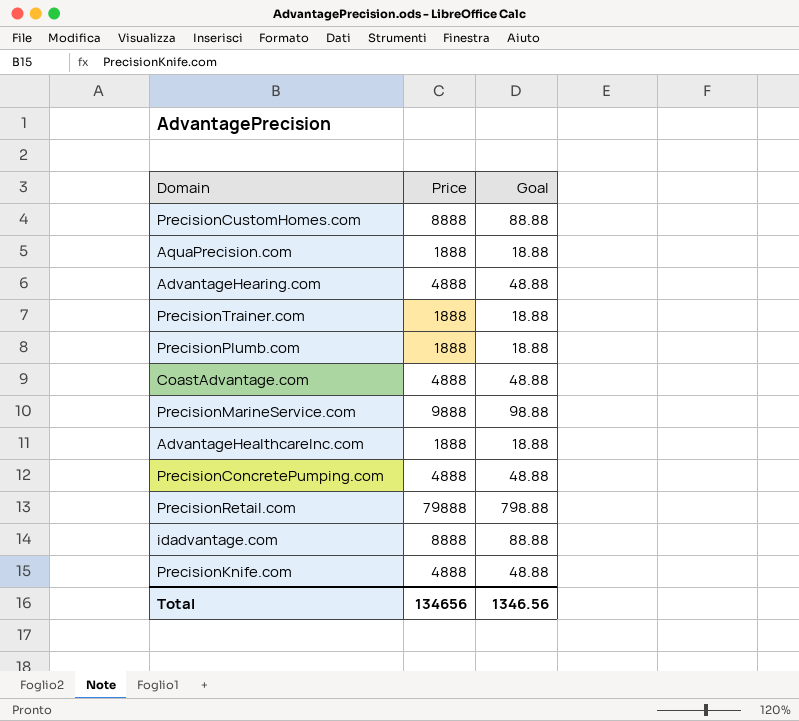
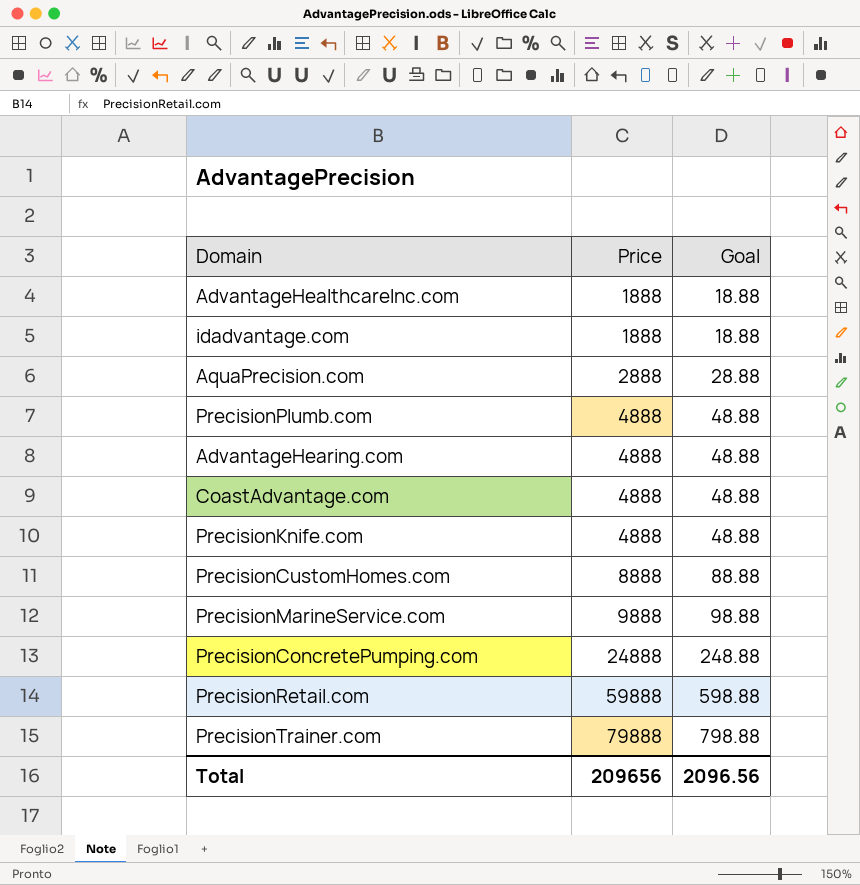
row order: none -> Price ascending
idadvantage.com | Price: 8888 -> 1888
idadvantage.com | Goal: 88.88 -> 18.88
AquaPrecision.com | Price: 1888 -> 2888
AquaPrecision.com | Goal: 18.88 -> 28.88
PrecisionPlumb.com | Price: 1888 -> 4888
PrecisionPlumb.com | Goal: 18.88 -> 48.88
PrecisionConcretePumping.com | Price: 4888 -> 24888
PrecisionConcretePumping.com | Goal: 48.88 -> 248.88
PrecisionRetail.com | Price: 79888 -> 59888
PrecisionRetail.com | Goal: 798.88 -> 598.88
PrecisionTrainer.com | Price: 1888 -> 79888
PrecisionTrainer.com | Goal: 18.88 -> 798.88
Total | Price: 134656 -> 209656
Total | Goal: 1346.56 -> 2096.56

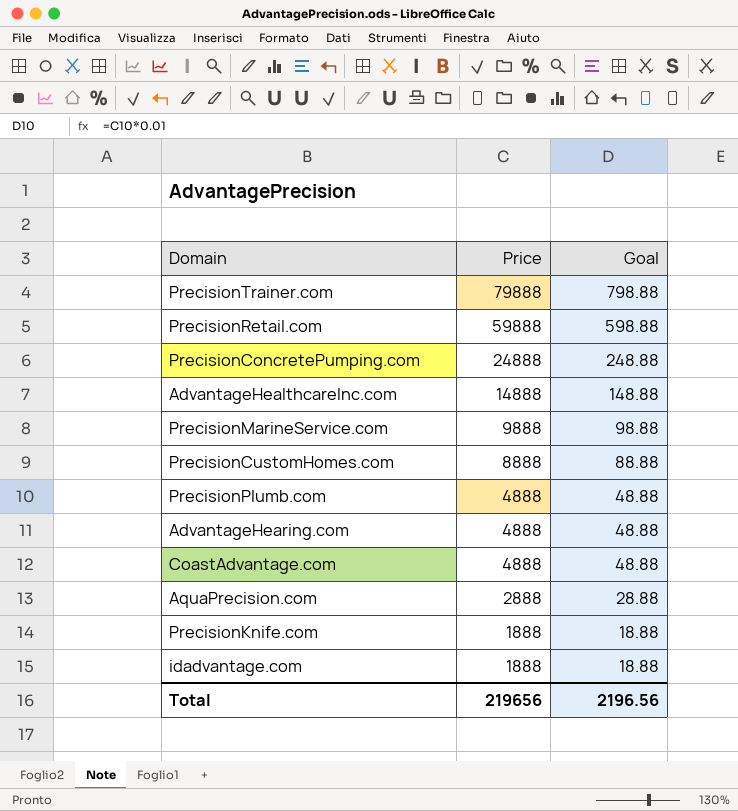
row order: Price ascending -> Price descending
AdvantageHealthcareInc.com | Price: 1888 -> 14888
AdvantageHealthcareInc.com | Goal: 18.88 -> 148.88
PrecisionKnife.com | Price: 4888 -> 1888
PrecisionKnife.com | Goal: 48.88 -> 18.88
Total | Price: 209656 -> 219656
Total | Goal: 2096.56 -> 2196.56

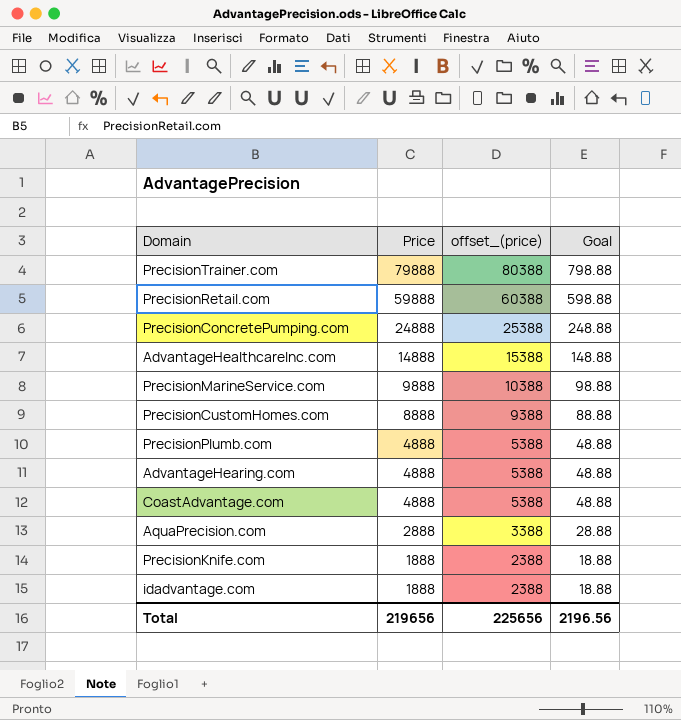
column offset_(price) | formula: none -> [Price] + 500

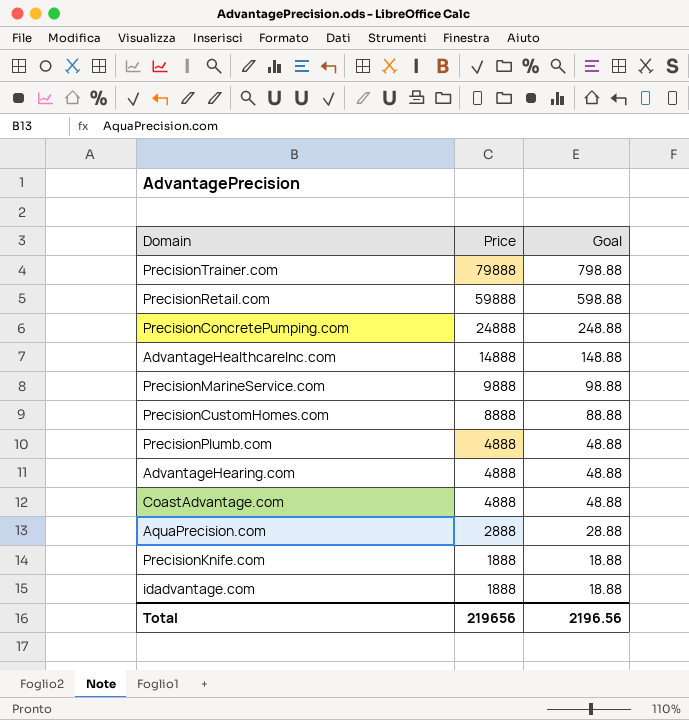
column offset_(price) | formula: [Price] + 500 -> none

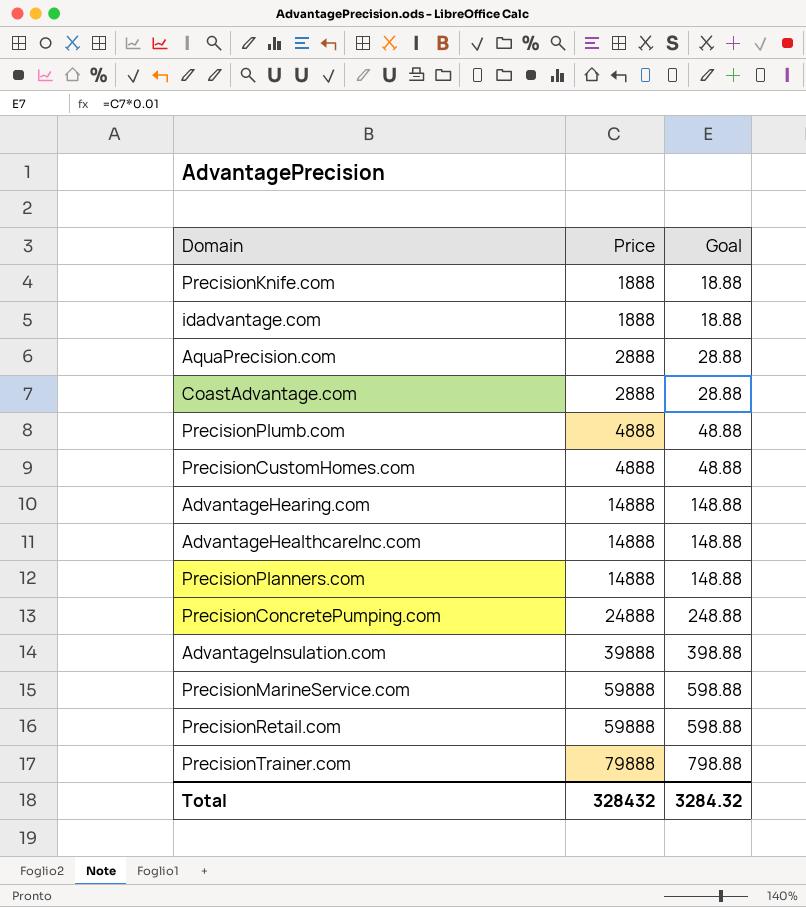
row order: Price descending -> Price ascending
CoastAdvantage.com | Price: 4888 -> 2888
CoastAdvantage.com | Goal: 48.88 -> 28.88
PrecisionCustomHomes.com | Price: 8888 -> 4888
PrecisionCustomHomes.com | Goal: 88.88 -> 48.88
AdvantageHearing.com | Price: 4888 -> 14888
AdvantageHearing.com | Goal: 48.88 -> 148.88
row PrecisionPlanners.com: none -> 14888 | 148.88
row AdvantageInsulation.com: none -> 39888 | 398.88
PrecisionMarineService.com | Price: 9888 -> 59888
PrecisionMarineService.com | Goal: 98.88 -> 598.88
Total | Price: 219656 -> 328432
Total | Goal: 2196.56 -> 3284.32

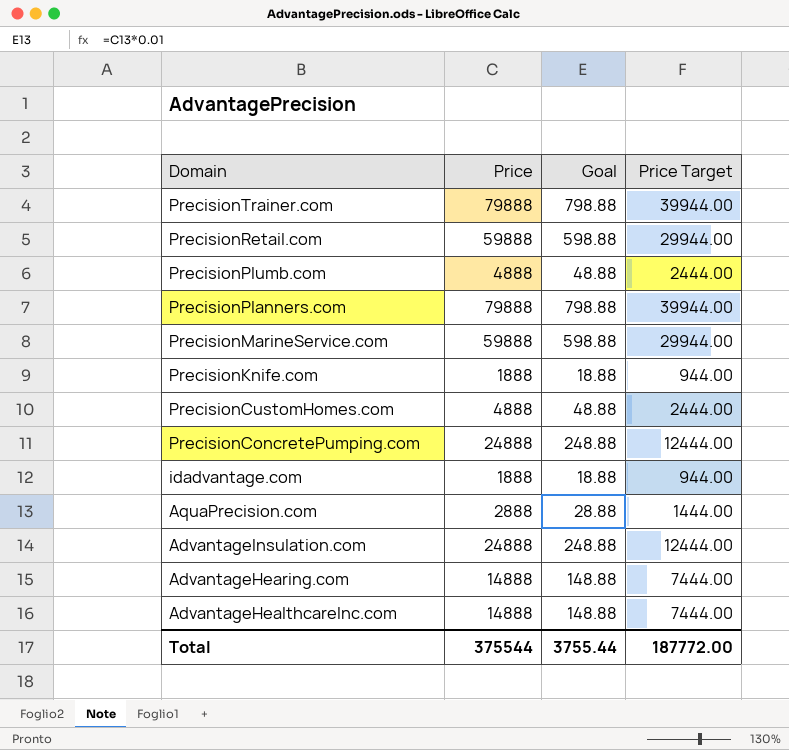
row order: Price ascending -> Domain descending
column Price Target | formula: none -> [Price] * 0.5
row CoastAdvantage.com: 2888 | 28.88 -> none
PrecisionPlanners.com | Price: 14888 -> 79888
PrecisionPlanners.com | Goal: 148.88 -> 798.88
AdvantageInsulation.com | Price: 39888 -> 24888
AdvantageInsulation.com | Goal: 398.88 -> 248.88
Total | Price: 328432 -> 375544
Total | Goal: 3284.32 -> 3755.44

